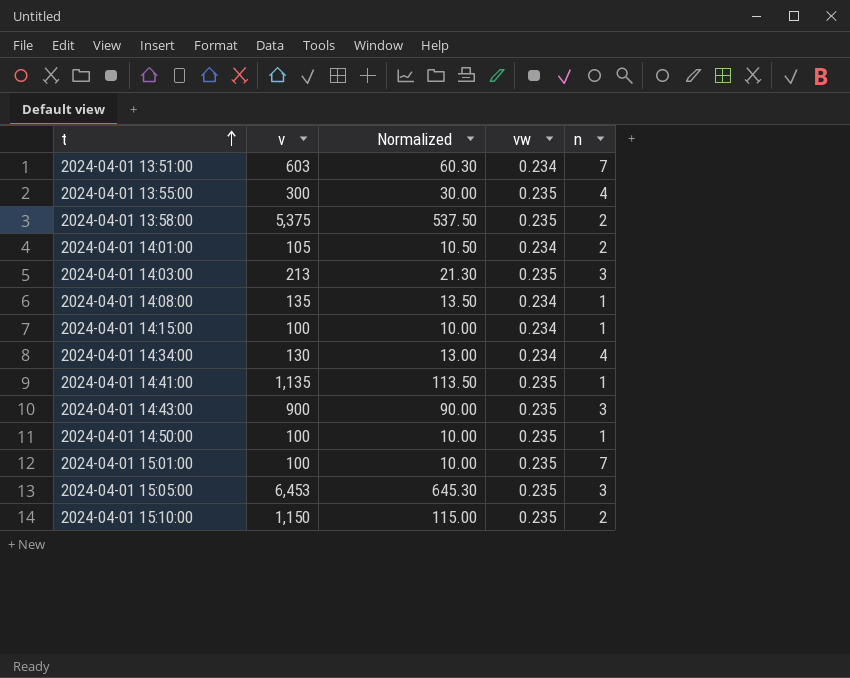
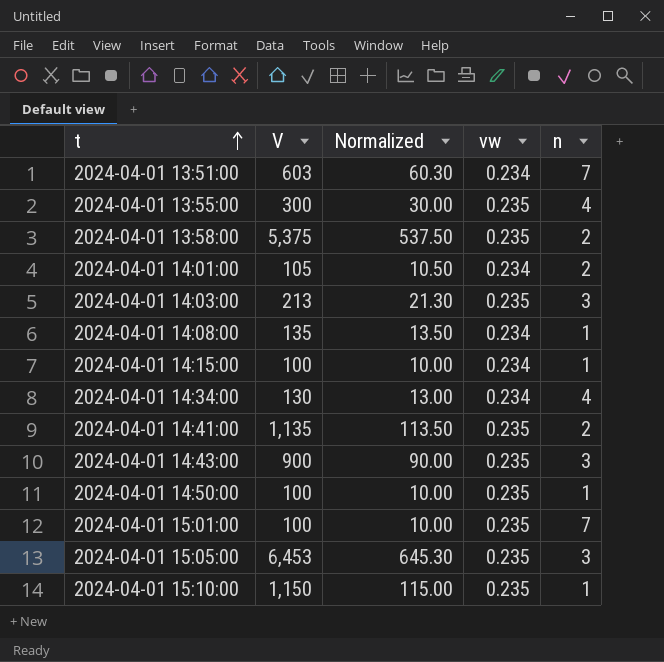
column name: v -> V
2024-04-01 14:41:00 | n: 1 -> 2
2024-04-01 15:10:00 | n: 2 -> 1

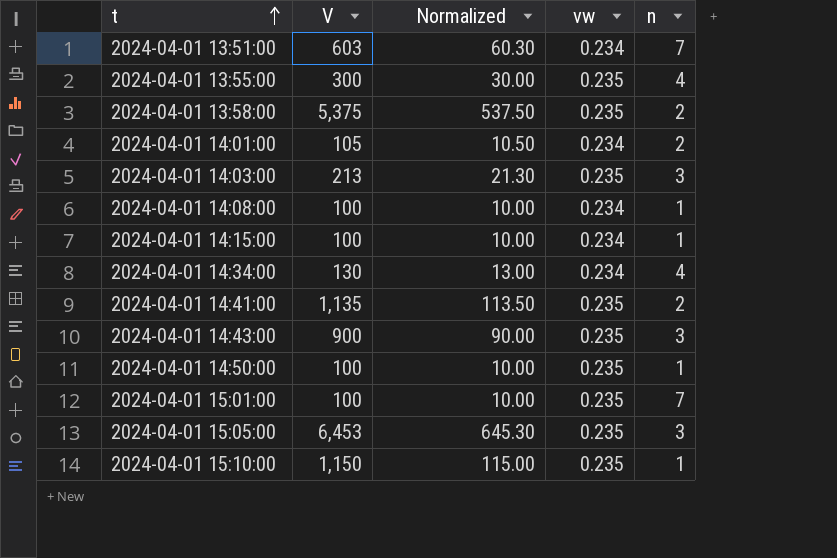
2024-04-01 14:08:00 | V: 135 -> 100
2024-04-01 14:08:00 | Normalized: 13.50 -> 10.00

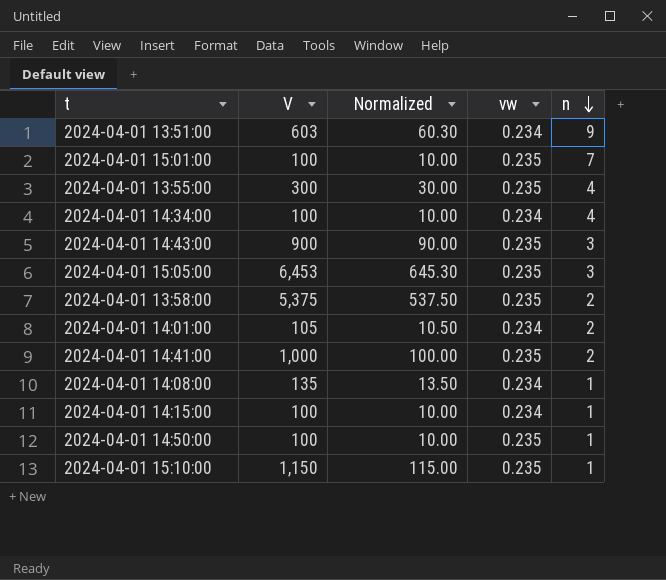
row order: t ascending -> n descending
row 2024-04-01 14:03:00: 213 | 21.30 | 0.235 | 3 -> none
2024-04-01 13:51:00 | n: 7 -> 9
2024-04-01 14:34:00 | V: 130 -> 100
2024-04-01 14:34:00 | Normalized: 13.00 -> 10.00
2024-04-01 14:41:00 | V: 1,135 -> 1,000
2024-04-01 14:41:00 | Normalized: 113.50 -> 100.00
2024-04-01 14:08:00 | V: 100 -> 135
2024-04-01 14:08:00 | Normalized: 10.00 -> 13.50

